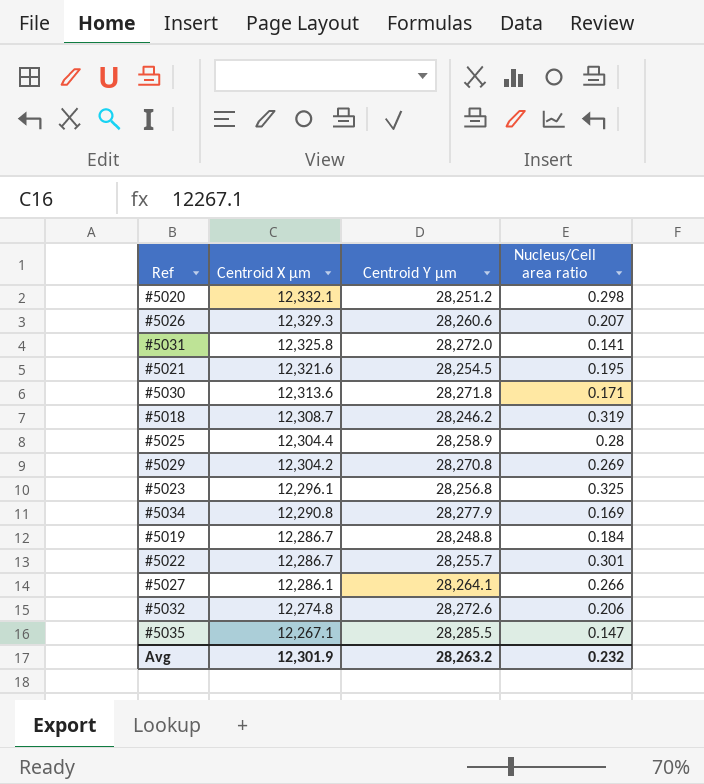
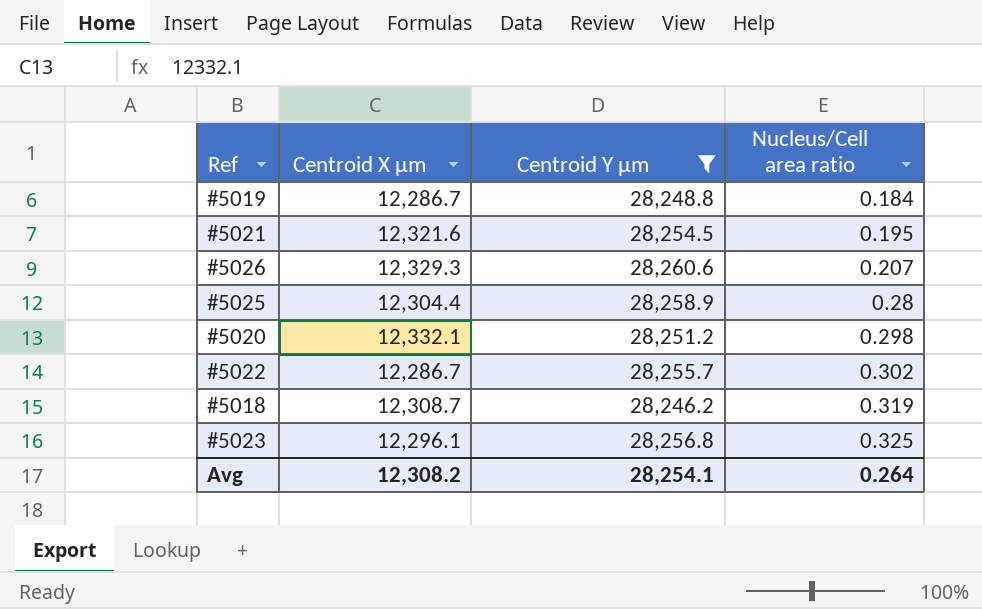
filter: none -> Centroid Y µm <= 28,260.6
row order: Centroid X µm descending -> Nucleus/Cell area ratio ascending
#5022 | Nucleus/Cell area ratio: 0.301 -> 0.302
Avg | Centroid X µm: 12,301.9 -> 12,308.2
Avg | Centroid Y µm: 28,263.2 -> 28,254.1
Avg | Nucleus/Cell area ratio: 0.232 -> 0.264

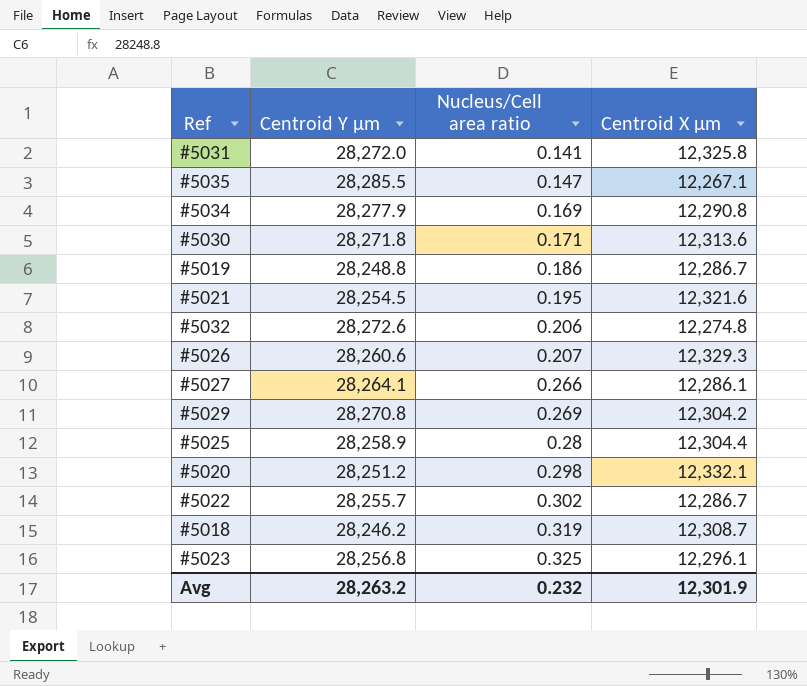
filter: Centroid Y µm <= 28,260.6 -> none
column Centroid X µm | position: 2 -> 4
#5019 | Nucleus/Cell area ratio: 0.184 -> 0.186
Avg | Centroid Y µm: 28,254.1 -> 28,263.2
Avg | Nucleus/Cell area ratio: 0.264 -> 0.232
Avg | Centroid X µm: 12,308.2 -> 12,301.9

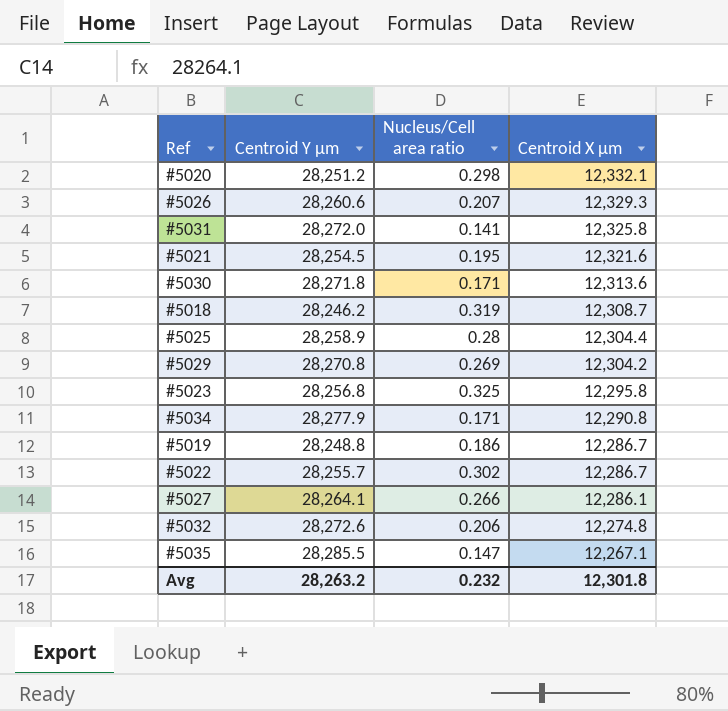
row order: Nucleus/Cell area ratio ascending -> Centroid X µm descending
#5023 | Centroid X µm: 12,296.1 -> 12,295.8
#5034 | Nucleus/Cell area ratio: 0.169 -> 0.171
Avg | Centroid X µm: 12,301.9 -> 12,301.8

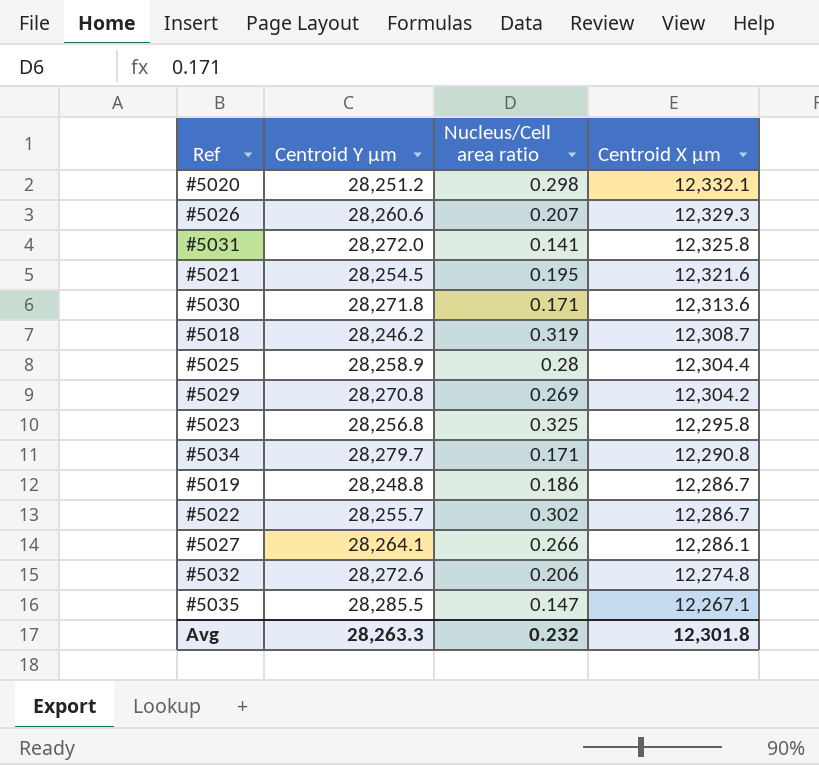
#5034 | Centroid Y µm: 28,277.9 -> 28,279.7
Avg | Centroid Y µm: 28,263.2 -> 28,263.3

